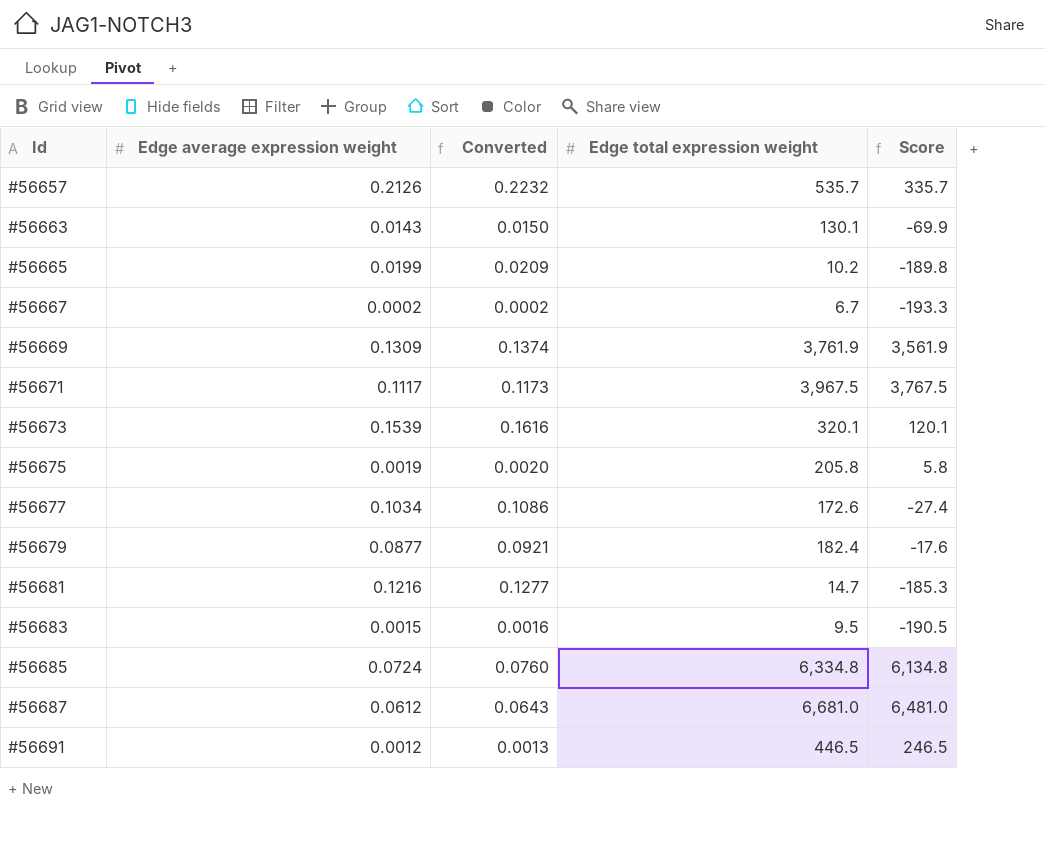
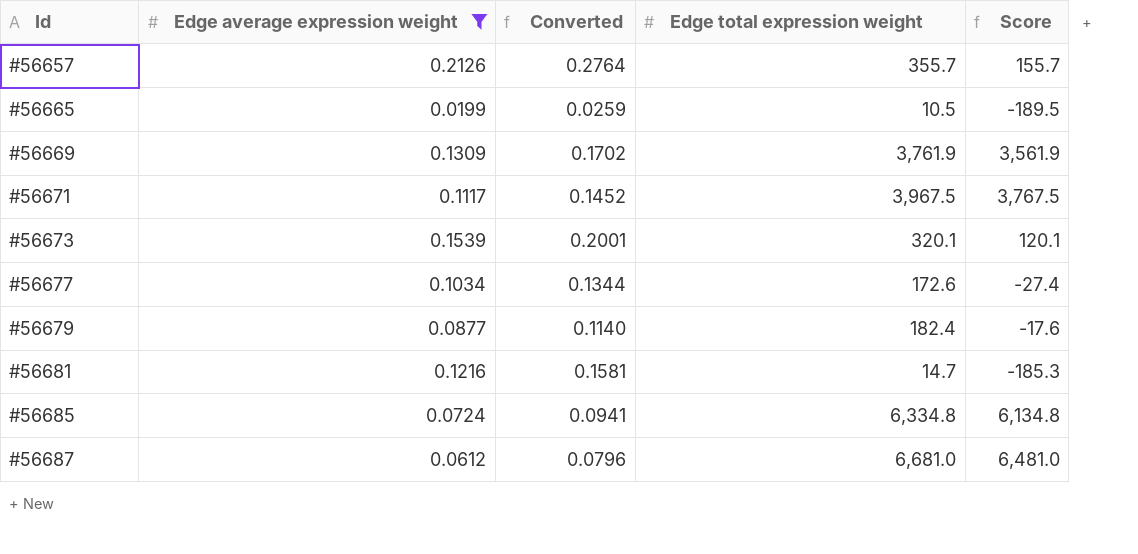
filter: none -> Edge average expression weight >= 0.0199
column Converted | formula: [Edge average expression weight] * 1.05 -> [Edge average expression weight] * 1.3
#56657 | Edge total expression weight: 535.7 -> 355.7
#56657 | Score: 335.7 -> 155.7
#56665 | Edge total expression weight: 10.2 -> 10.5
#56665 | Score: -189.8 -> -189.5

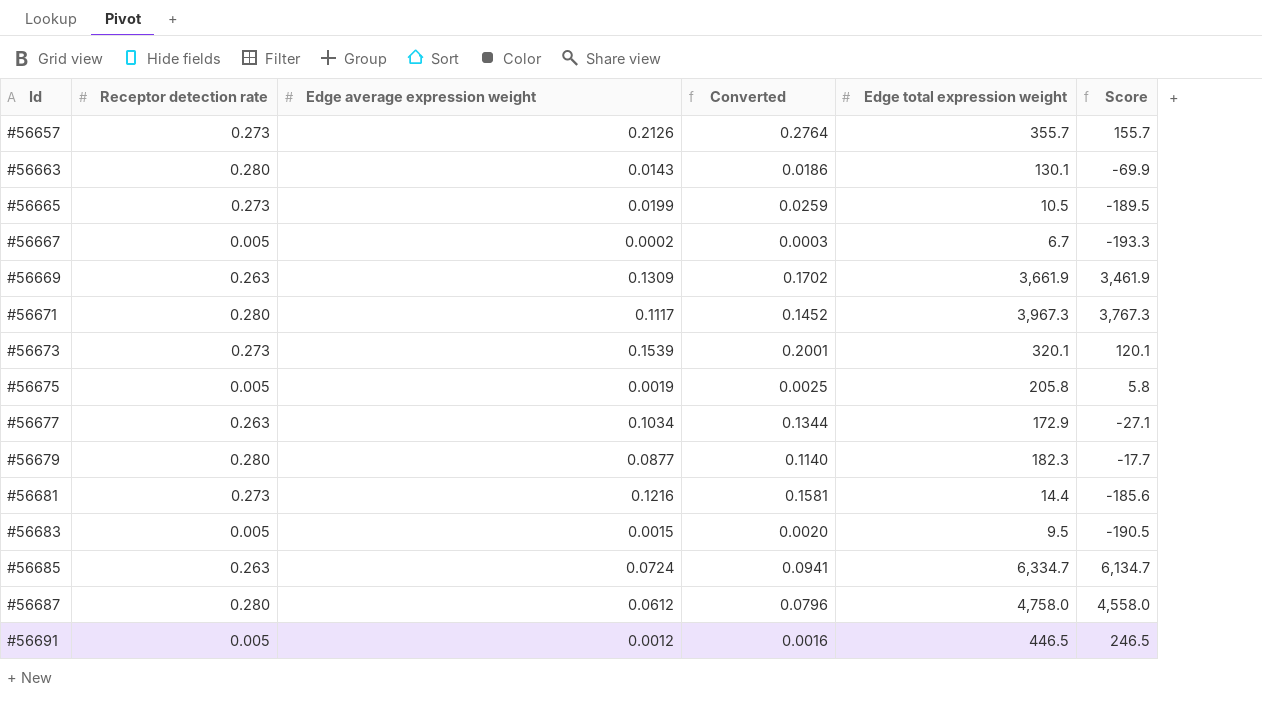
filter: Edge average expression weight >= 0.0199 -> none
column Receptor detection rate | position: none -> 2
#56669 | Edge total expression weight: 3,761.9 -> 3,661.9
#56669 | Score: 3,561.9 -> 3,461.9
#56671 | Edge total expression weight: 3,967.5 -> 3,967.3
#56671 | Score: 3,767.5 -> 3,767.3
#56677 | Edge total expression weight: 172.6 -> 172.9
#56677 | Score: -27.4 -> -27.1
#56679 | Edge total expression weight: 182.4 -> 182.3
#56679 | Score: -17.6 -> -17.7
#56681 | Edge total expression weight: 14.7 -> 14.4
#56681 | Score: -185.3 -> -185.6
#56685 | Edge total expression weight: 6,334.8 -> 6,334.7
#56685 | Score: 6,134.8 -> 6,134.7
#56687 | Edge total expression weight: 6,681.0 -> 4,758.0
#56687 | Score: 6,481.0 -> 4,558.0

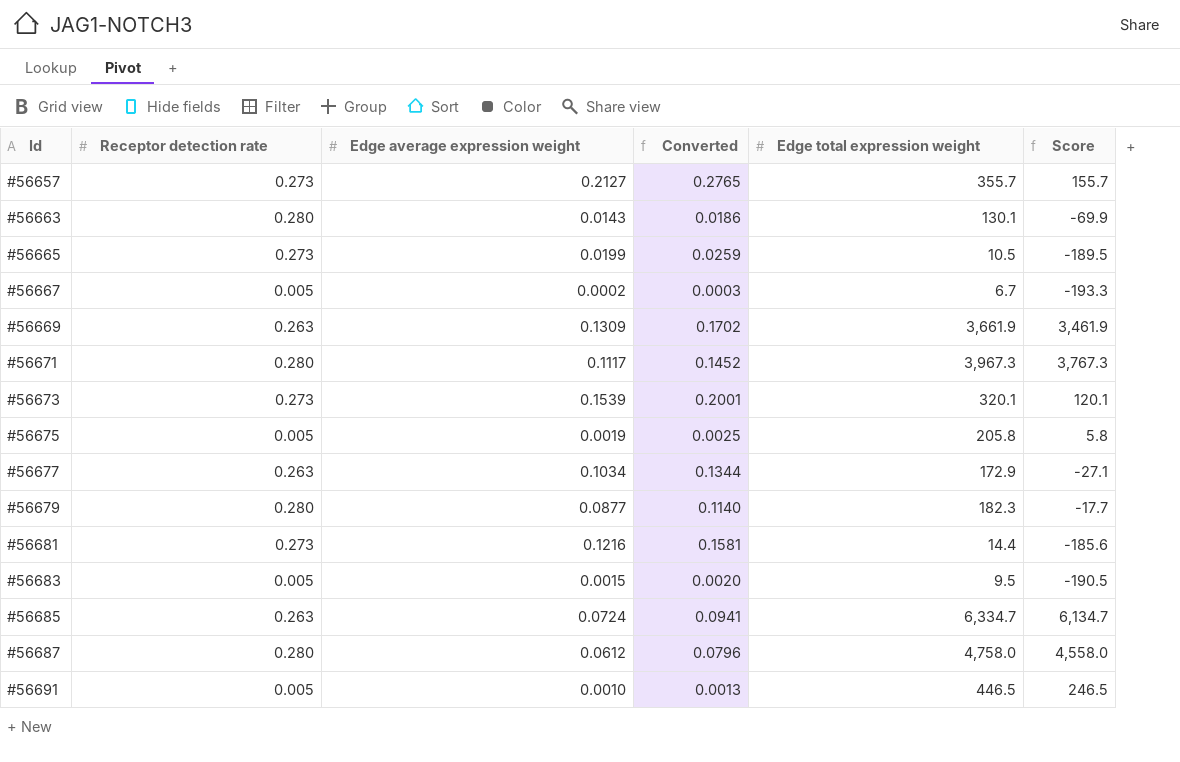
#56657 | Edge average expression weight: 0.2126 -> 0.2127
#56657 | Converted: 0.2764 -> 0.2765
#56691 | Edge average expression weight: 0.0012 -> 0.0010
#56691 | Converted: 0.0016 -> 0.0013

